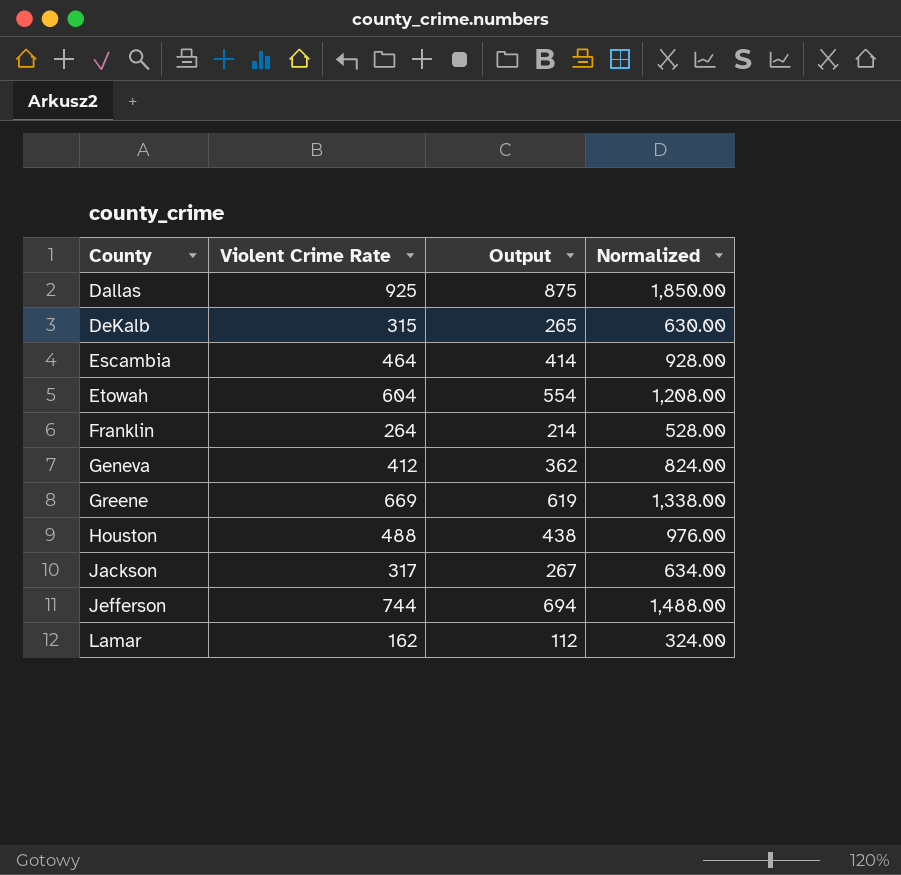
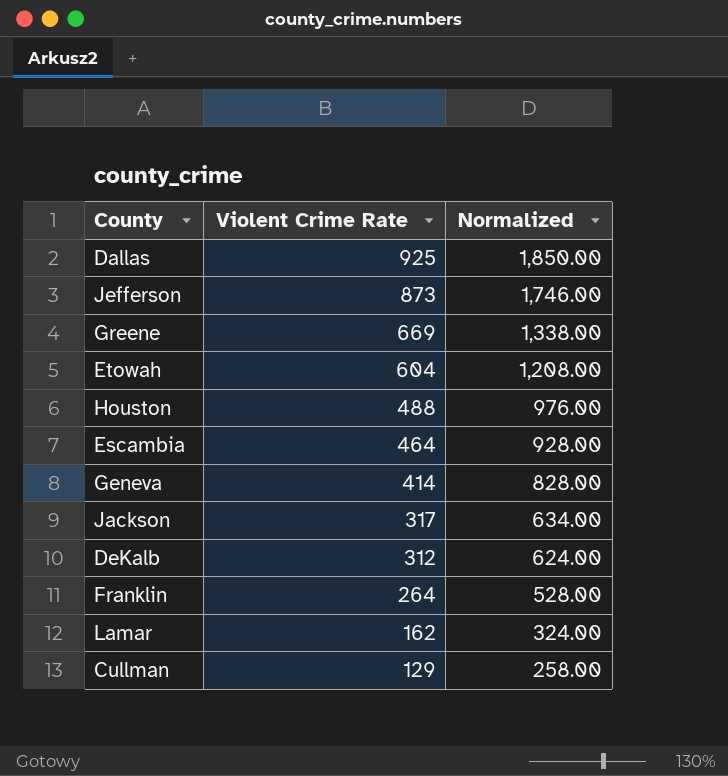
row order: County ascending -> Violent Crime Rate descending
column Output | formula: [Violent Crime Rate] - 50 -> none
Jefferson | Violent Crime Rate: 744 -> 873
Jefferson | Normalized: 1,488.00 -> 1,746.00
Geneva | Violent Crime Rate: 412 -> 414
Geneva | Normalized: 824.00 -> 828.00
DeKalb | Violent Crime Rate: 315 -> 312
DeKalb | Normalized: 630.00 -> 624.00
row Cullman: none -> 129 | 258.00

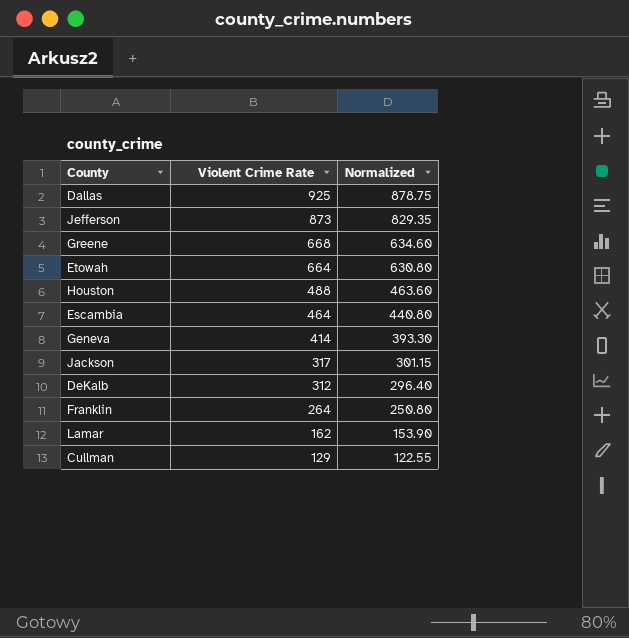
column Normalized | formula: [Violent Crime Rate] * 2 -> [Violent Crime Rate] * 0.95
Greene | Violent Crime Rate: 669 -> 668
Etowah | Violent Crime Rate: 604 -> 664

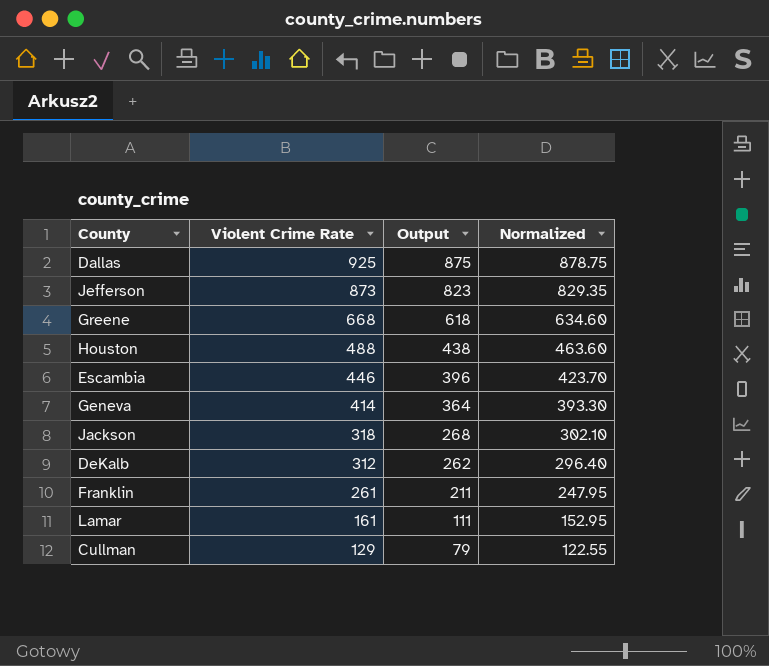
column Output | formula: none -> [Violent Crime Rate] - 50
row Etowah: 664 | 630.80 -> none
Escambia | Violent Crime Rate: 464 -> 446
Escambia | Normalized: 440.80 -> 423.70
Jackson | Violent Crime Rate: 317 -> 318
Jackson | Normalized: 301.15 -> 302.10
Franklin | Violent Crime Rate: 264 -> 261
Franklin | Normalized: 250.80 -> 247.95
Lamar | Violent Crime Rate: 162 -> 161
Lamar | Normalized: 153.90 -> 152.95

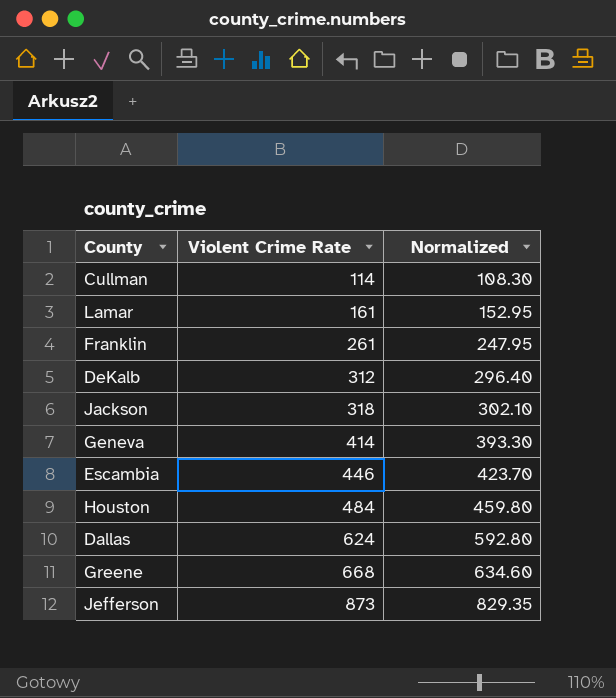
row order: Violent Crime Rate descending -> Violent Crime Rate ascending
column Output | formula: [Violent Crime Rate] - 50 -> none
Cullman | Violent Crime Rate: 129 -> 114
Cullman | Normalized: 122.55 -> 108.30
Houston | Violent Crime Rate: 488 -> 484
Houston | Normalized: 463.60 -> 459.80
Dallas | Violent Crime Rate: 925 -> 624
Dallas | Normalized: 878.75 -> 592.80

